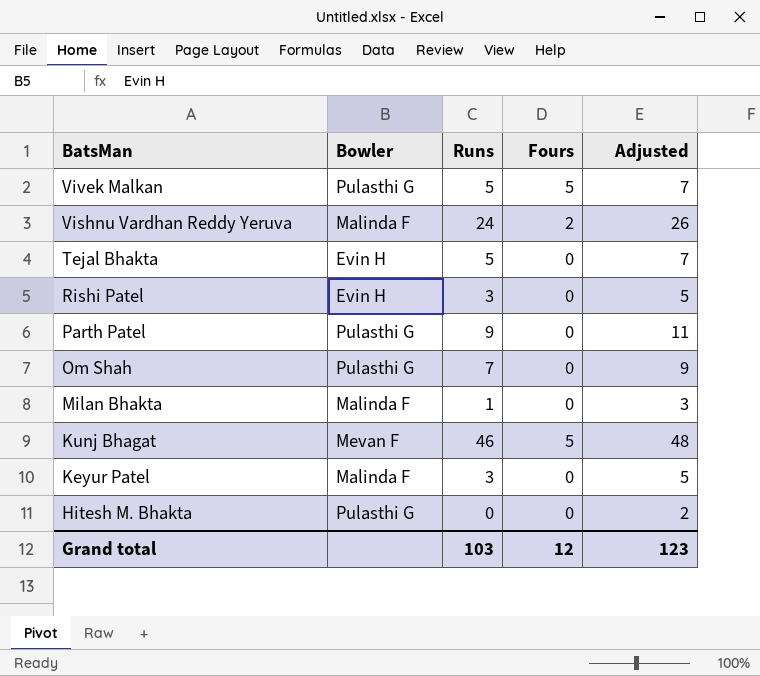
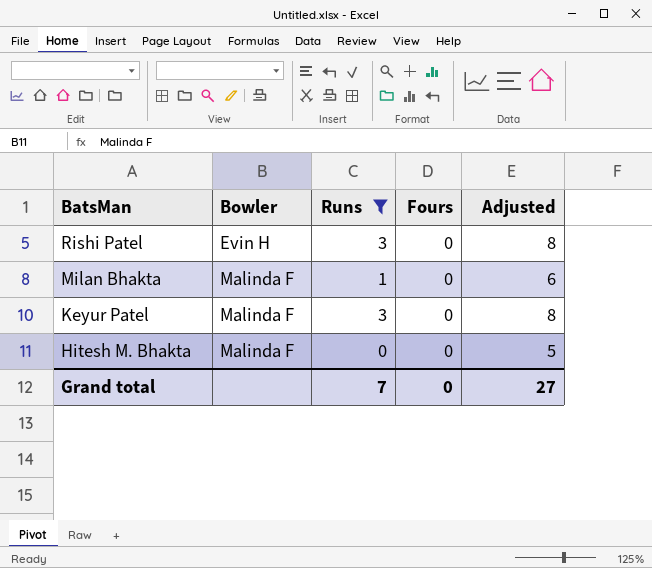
filter: none -> Runs <= 3
column Adjusted | formula: [Runs] + 2 -> [Runs] + 5
Hitesh M. Bhakta | Bowler: Pulasthi G -> Malinda F
Grand total | Runs: 103 -> 7
Grand total | Fours: 12 -> 0
Grand total | Adjusted: 123 -> 27

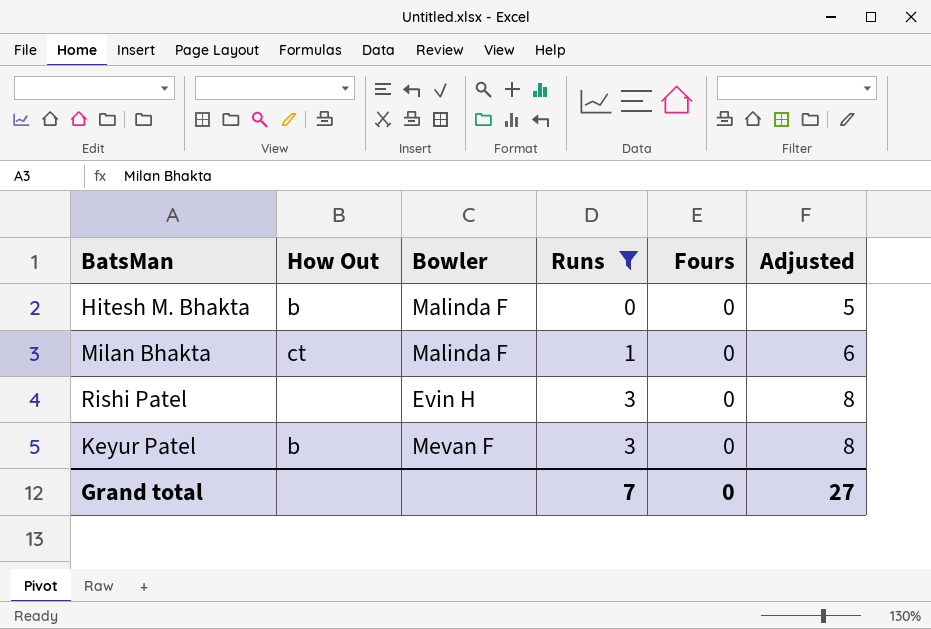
row order: BatsMan descending -> Runs ascending
column How Out | position: none -> 2
Keyur Patel | Bowler: Malinda F -> Mevan F

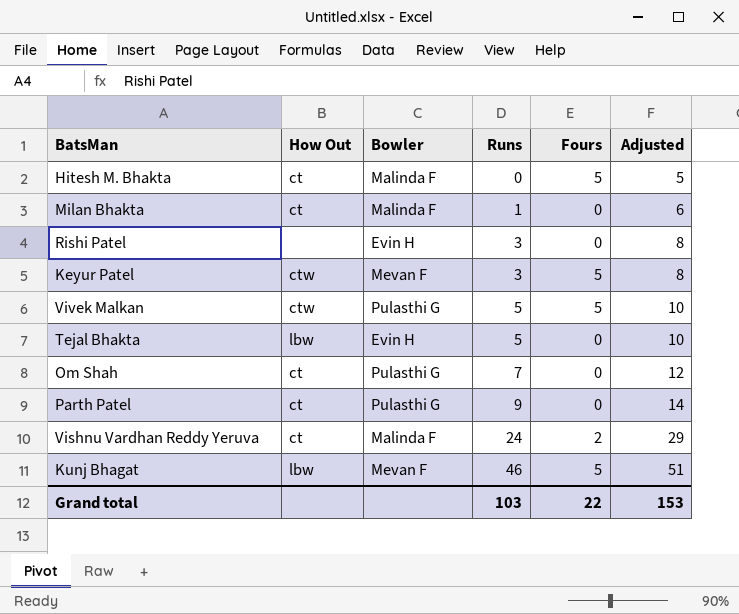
filter: Runs <= 3 -> none
Hitesh M. Bhakta | How Out: b -> ct
Hitesh M. Bhakta | Fours: 0 -> 5
Keyur Patel | How Out: b -> ctw
Keyur Patel | Fours: 0 -> 5
Grand total | Runs: 7 -> 103
Grand total | Fours: 0 -> 22
Grand total | Adjusted: 27 -> 153

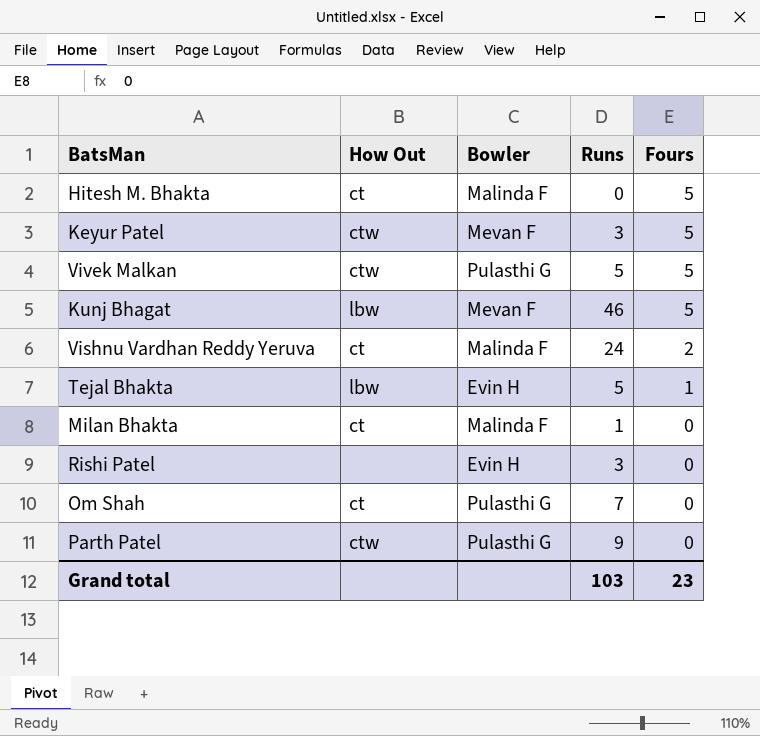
row order: Runs ascending -> Fours descending
column Adjusted | formula: [Runs] + 5 -> none
Tejal Bhakta | Fours: 0 -> 1
Parth Patel | How Out: ct -> ctw
Grand total | Fours: 22 -> 23

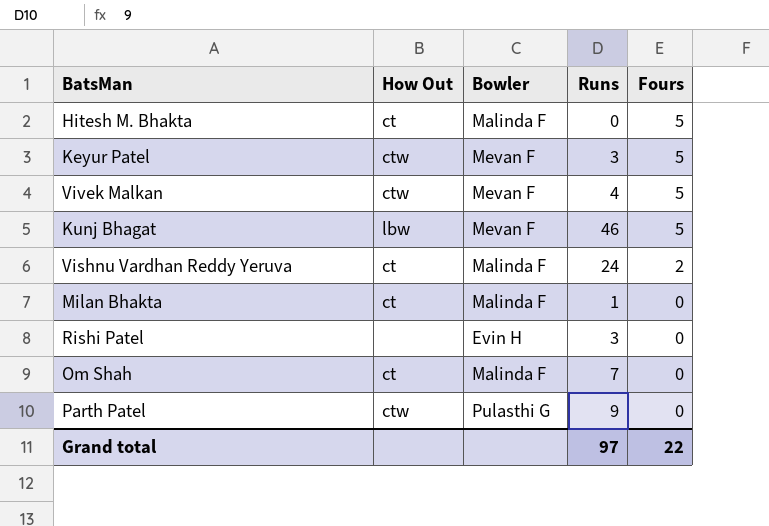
row Tejal Bhakta: lbw | Evin H | 5 | 1 -> none
Vivek Malkan | Bowler: Pulasthi G -> Mevan F
Vivek Malkan | Runs: 5 -> 4
Om Shah | Bowler: Pulasthi G -> Malinda F
Grand total | Runs: 103 -> 97
Grand total | Fours: 23 -> 22

